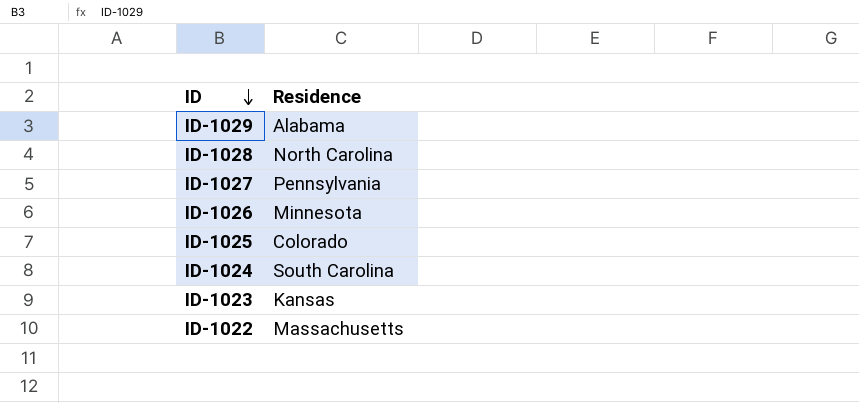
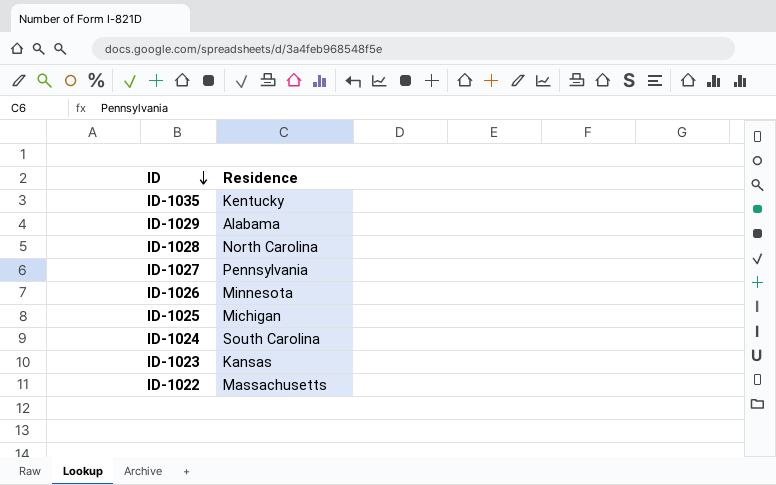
row ID-1035: none -> Kentucky
ID-1025 | Residence: Colorado -> Michigan

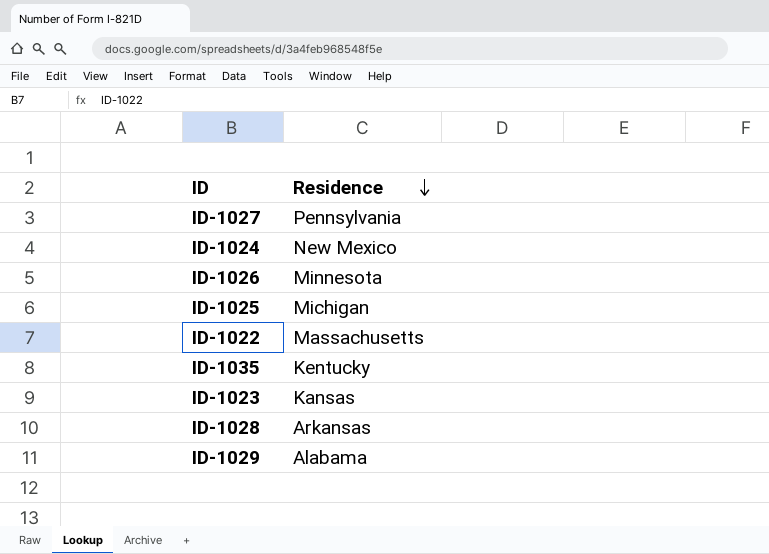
row order: ID descending -> Residence descending
ID-1024 | Residence: South Carolina -> New Mexico
ID-1028 | Residence: North Carolina -> Arkansas

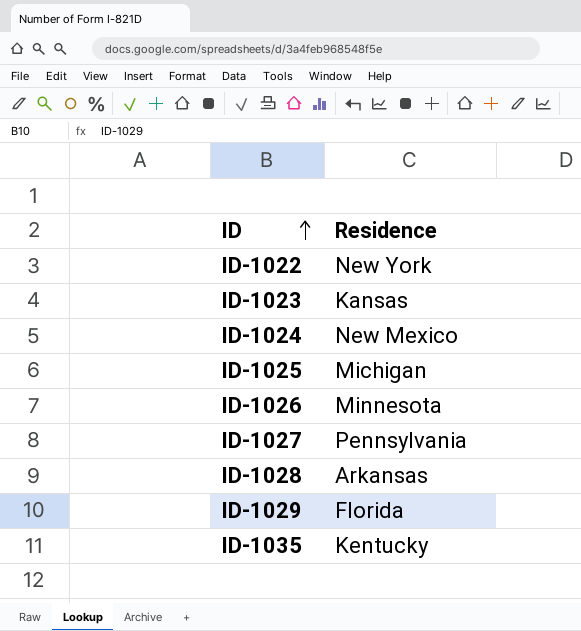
row order: Residence descending -> ID ascending
ID-1022 | Residence: Massachusetts -> New York
ID-1029 | Residence: Alabama -> Florida

